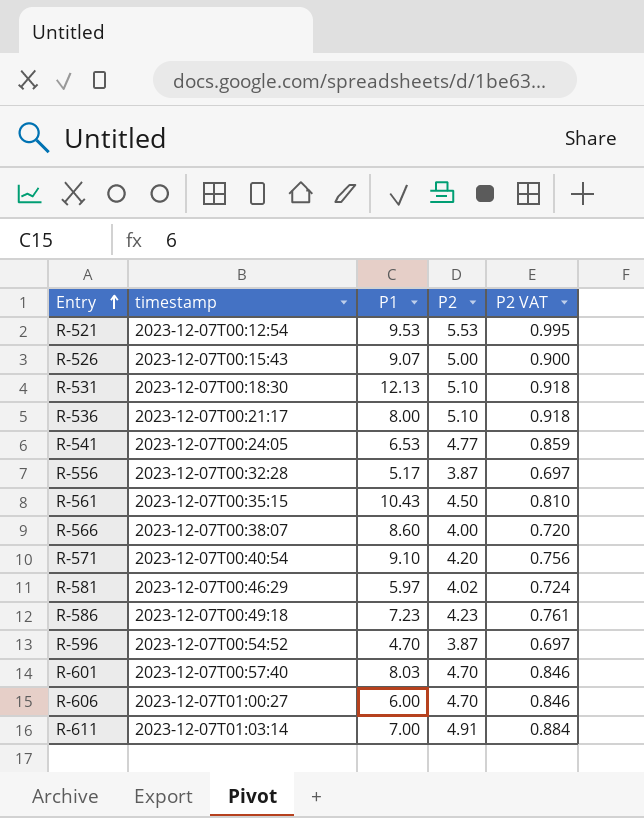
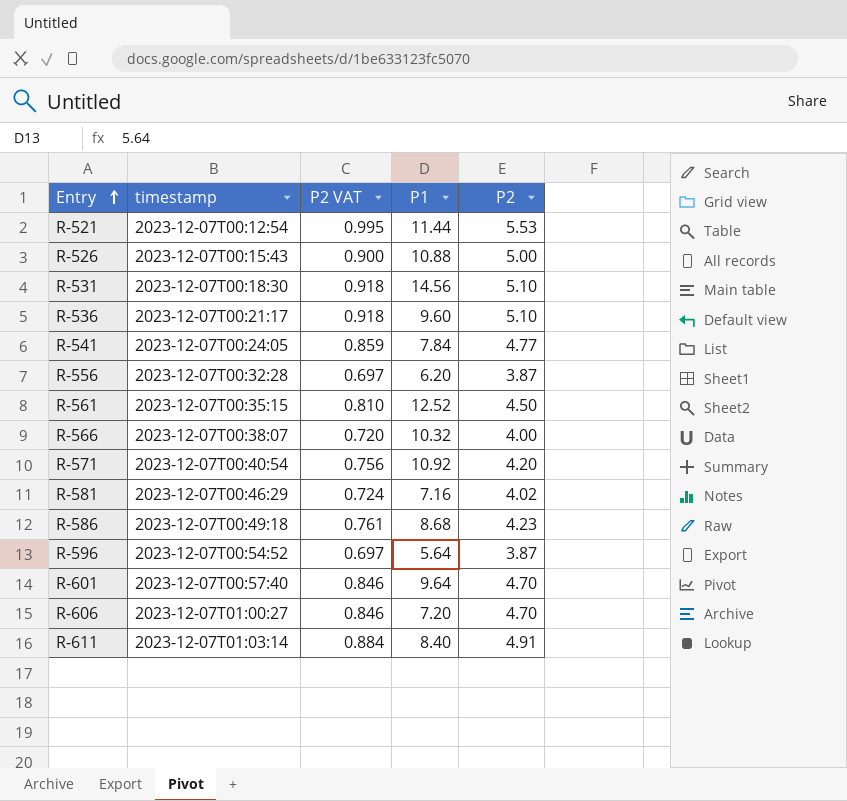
column P2 VAT | position: 5 -> 3
R-521 | P1: 9.53 -> 11.44
R-526 | P1: 9.07 -> 10.88
R-531 | P1: 12.13 -> 14.56
R-536 | P1: 8.00 -> 9.60
R-541 | P1: 6.53 -> 7.84
R-556 | P1: 5.17 -> 6.20
R-561 | P1: 10.43 -> 12.52
R-566 | P1: 8.60 -> 10.32
R-571 | P1: 9.10 -> 10.92
R-581 | P1: 5.97 -> 7.16
R-586 | P1: 7.23 -> 8.68
R-596 | P1: 4.70 -> 5.64
R-601 | P1: 8.03 -> 9.64
R-606 | P1: 6.00 -> 7.20
R-611 | P1: 7.00 -> 8.40

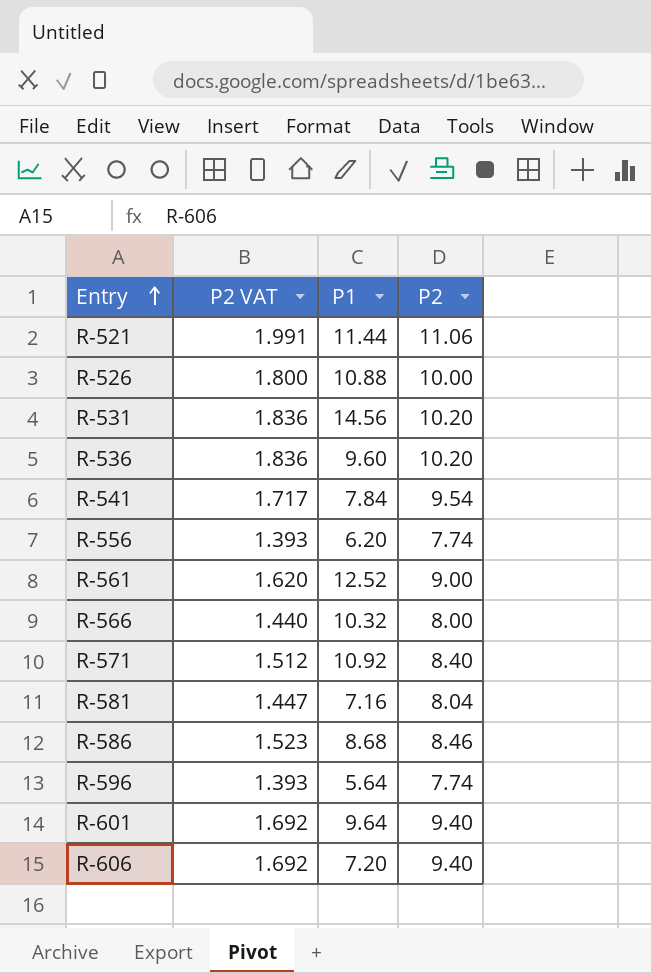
column timestamp | position: 2 -> none
row R-611: 2023-12-07T01:03:14 | 0.884 | 8.40 | 4.91 -> none
R-521 | P2 VAT: 0.995 -> 1.991
R-521 | P2: 5.53 -> 11.06
R-526 | P2 VAT: 0.900 -> 1.800
R-526 | P2: 5.00 -> 10.00
R-531 | P2 VAT: 0.918 -> 1.836
R-531 | P2: 5.10 -> 10.20
R-536 | P2 VAT: 0.918 -> 1.836
R-536 | P2: 5.10 -> 10.20
R-541 | P2 VAT: 0.859 -> 1.717
R-541 | P2: 4.77 -> 9.54
R-556 | P2 VAT: 0.697 -> 1.393
R-556 | P2: 3.87 -> 7.74
R-561 | P2 VAT: 0.810 -> 1.620
R-561 | P2: 4.50 -> 9.00
R-566 | P2 VAT: 0.720 -> 1.440
R-566 | P2: 4.00 -> 8.00
R-571 | P2 VAT: 0.756 -> 1.512
R-571 | P2: 4.20 -> 8.40
R-581 | P2 VAT: 0.724 -> 1.447
R-581 | P2: 4.02 -> 8.04
R-586 | P2 VAT: 0.761 -> 1.523
R-586 | P2: 4.23 -> 8.46
R-596 | P2 VAT: 0.697 -> 1.393
R-596 | P2: 3.87 -> 7.74
R-601 | P2 VAT: 0.846 -> 1.692
R-601 | P2: 4.70 -> 9.40
R-606 | P2 VAT: 0.846 -> 1.692
R-606 | P2: 4.70 -> 9.40

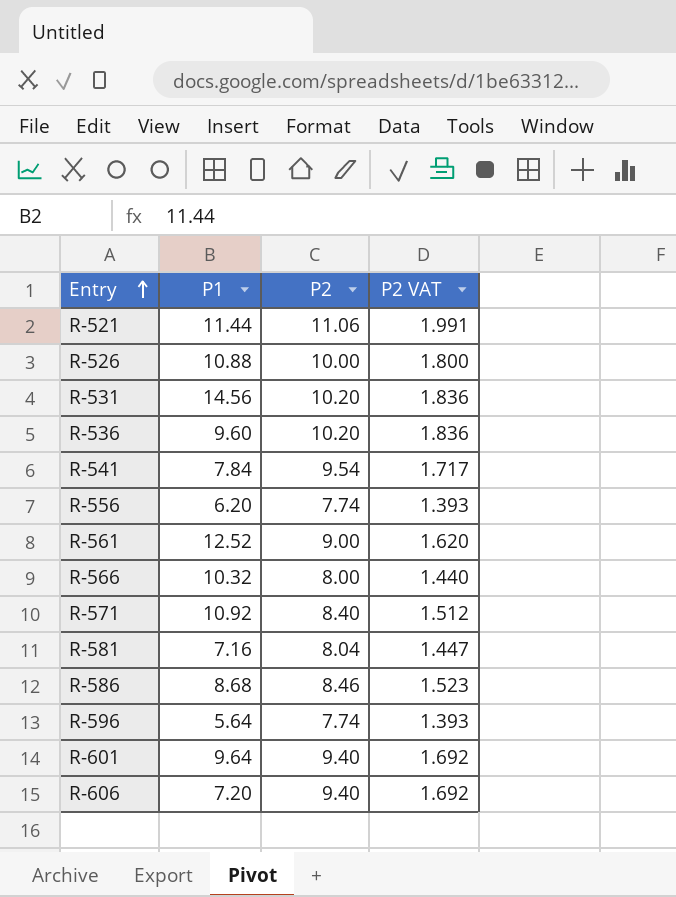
column P2 VAT | position: 2 -> 4

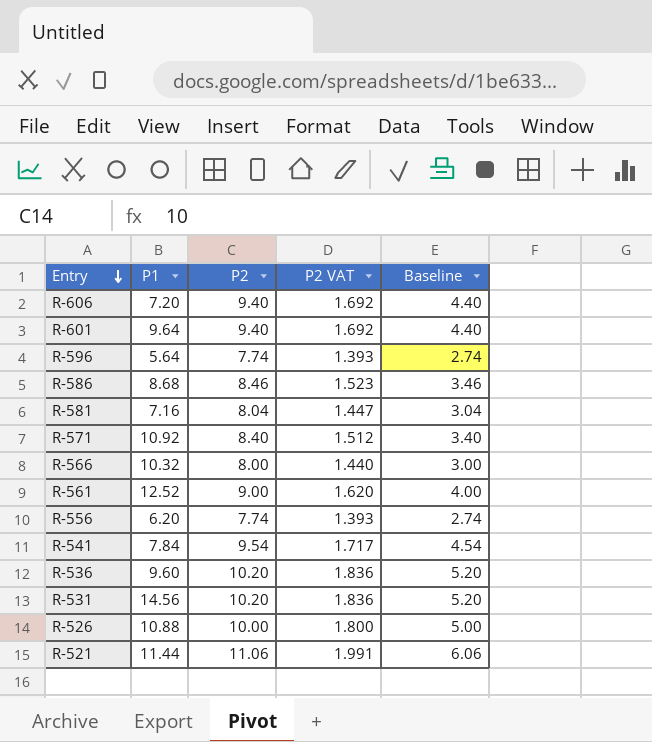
row order: Entry ascending -> Entry descending
column Baseline | formula: none -> [P2] - 5

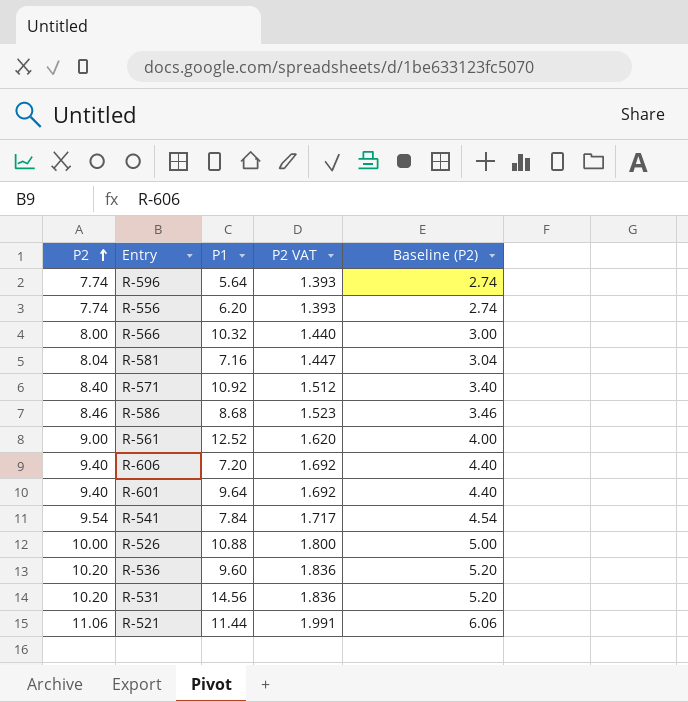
row order: Entry descending -> P2 ascending
column P2 | position: 3 -> 1
column name: Baseline -> Baseline (P2)

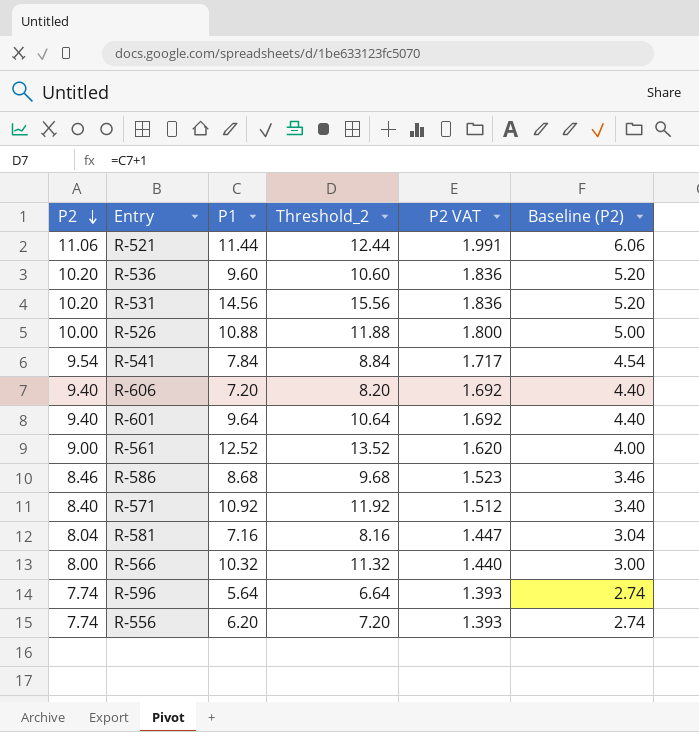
row order: P2 ascending -> P2 descending
column Threshold_2 | formula: none -> [P1] + 1

